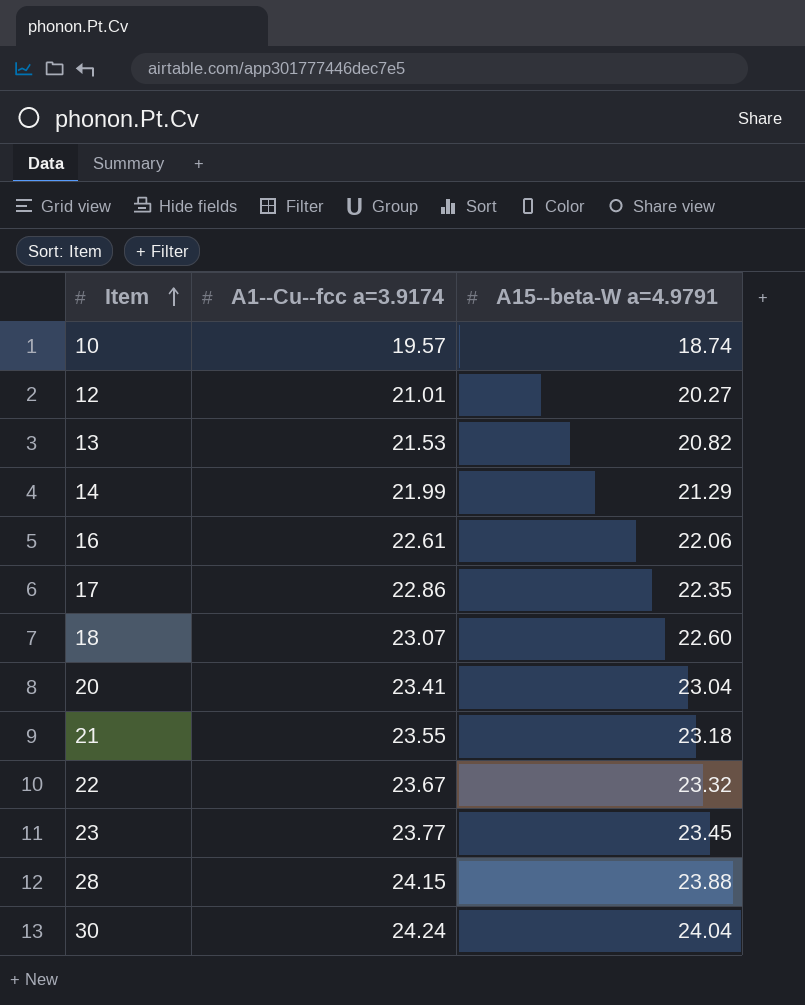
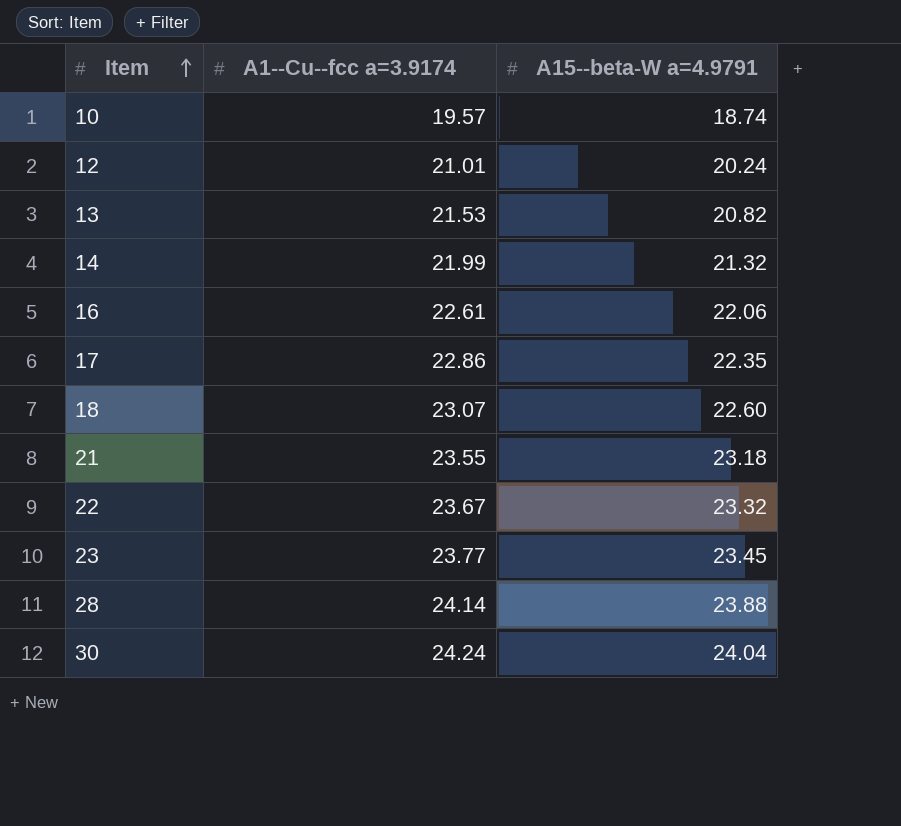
row 20: 23.41 | 23.04 -> none
12 | A15--beta-W a=4.9791: 20.27 -> 20.24
14 | A15--beta-W a=4.9791: 21.29 -> 21.32
28 | A1--Cu--fcc a=3.9174: 24.15 -> 24.14

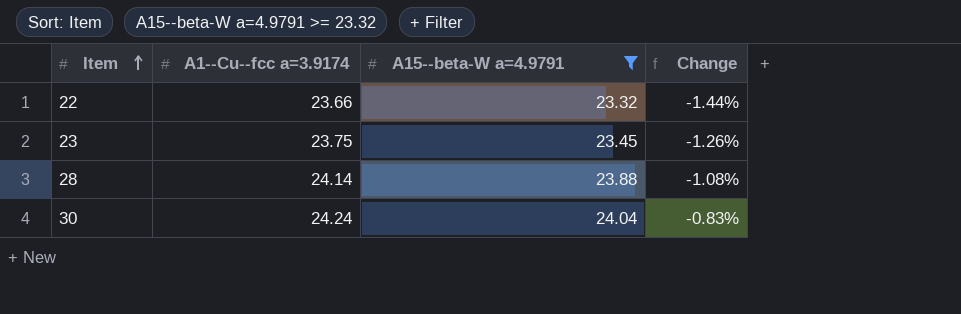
filter: none -> A15--beta-W a=4.9791 >= 23.32
column Change | formula: none -> ([A15--beta-W a=4.9791] - [A1--Cu--fcc a=3.9174]) / [A1--Cu--fcc a=3.9174]
22 | A1--Cu--fcc a=3.9174: 23.67 -> 23.66
23 | A1--Cu--fcc a=3.9174: 23.77 -> 23.75

